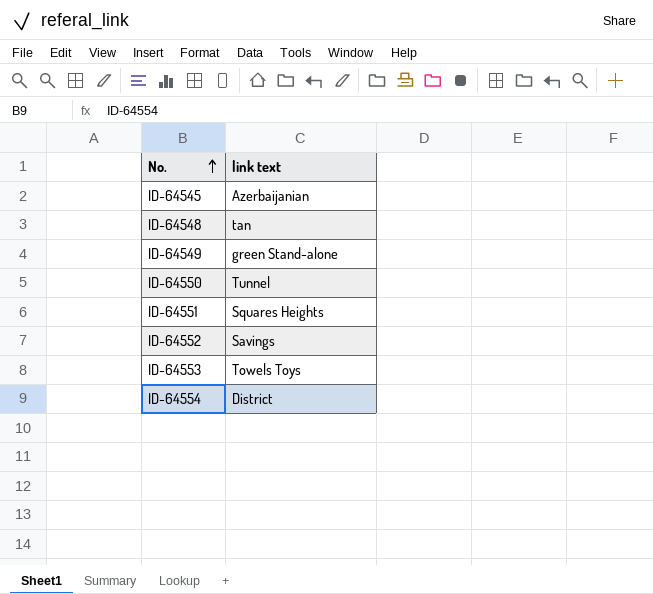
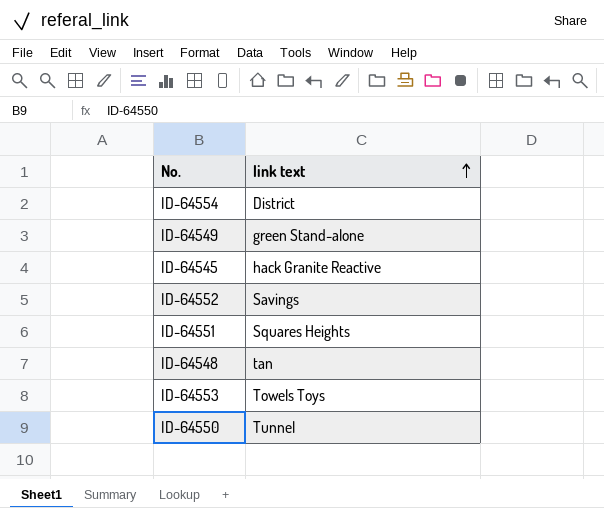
row order: No. ascending -> link text ascending
ID-64545 | link text: Azerbaijanian -> hack Granite Reactive

